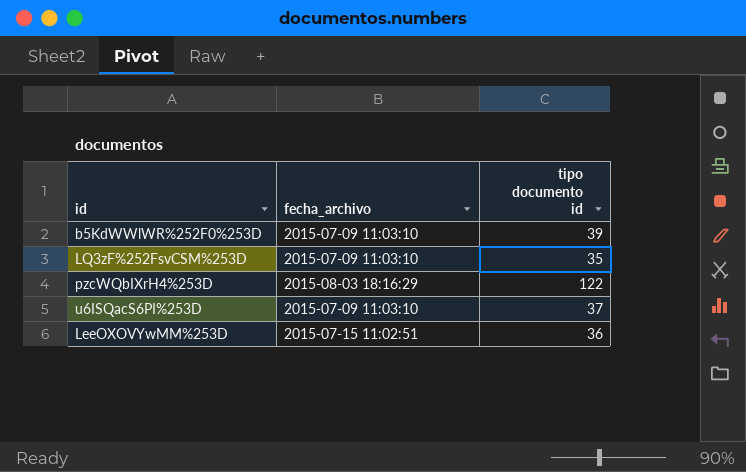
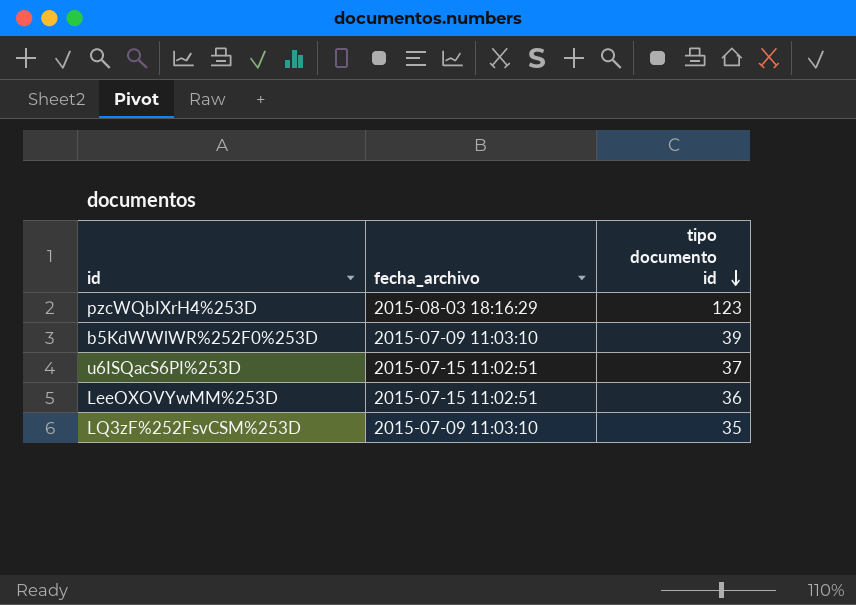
row order: none -> tipo documento id descending
pzcWQbIXrH4%253D | tipo documento id: 122 -> 123
u6ISQacS6PI%253D | fecha_archivo: 2015-07-09 11:03:10 -> 2015-07-15 11:02:51

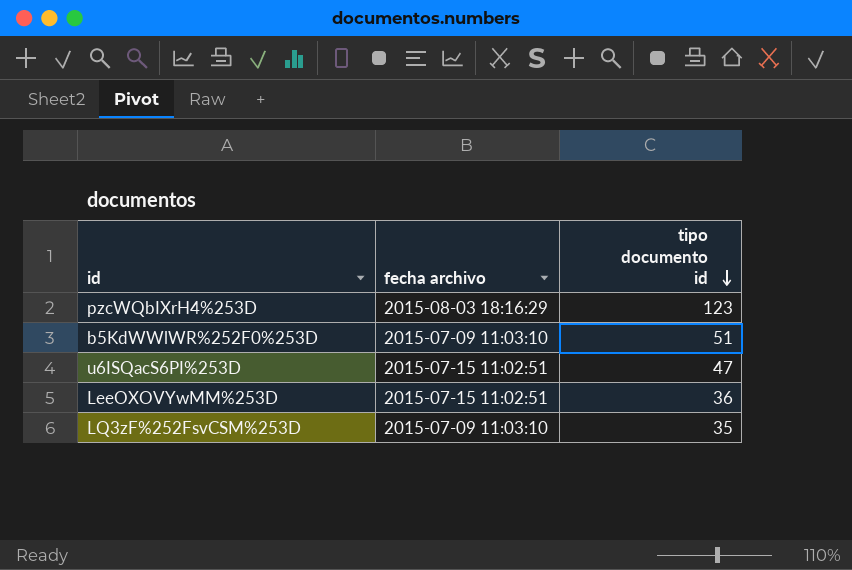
column name: fecha_archivo -> fecha archivo
b5KdWWlWR%252F0%253D | tipo documento id: 39 -> 51
u6ISQacS6PI%253D | tipo documento id: 37 -> 47

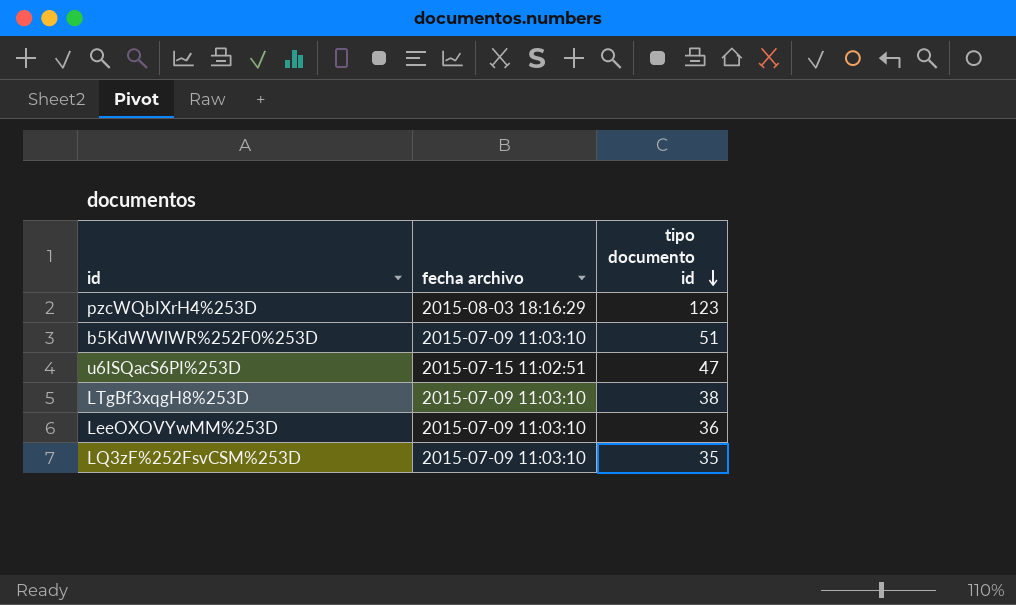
row LTgBf3xqgH8%253D: none -> 2015-07-09 11:03:10 | 38
LeeOXOVYwMM%253D | fecha archivo: 2015-07-15 11:02:51 -> 2015-07-09 11:03:10

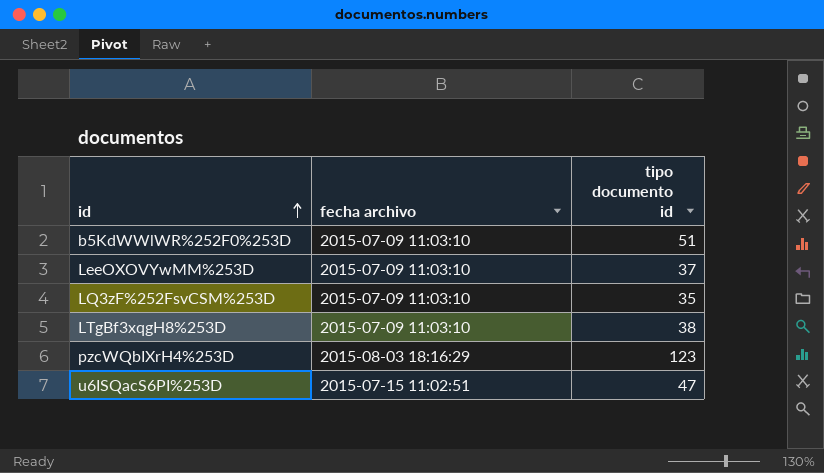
row order: tipo documento id descending -> id ascending
LeeOXOVYwMM%253D | tipo documento id: 36 -> 37

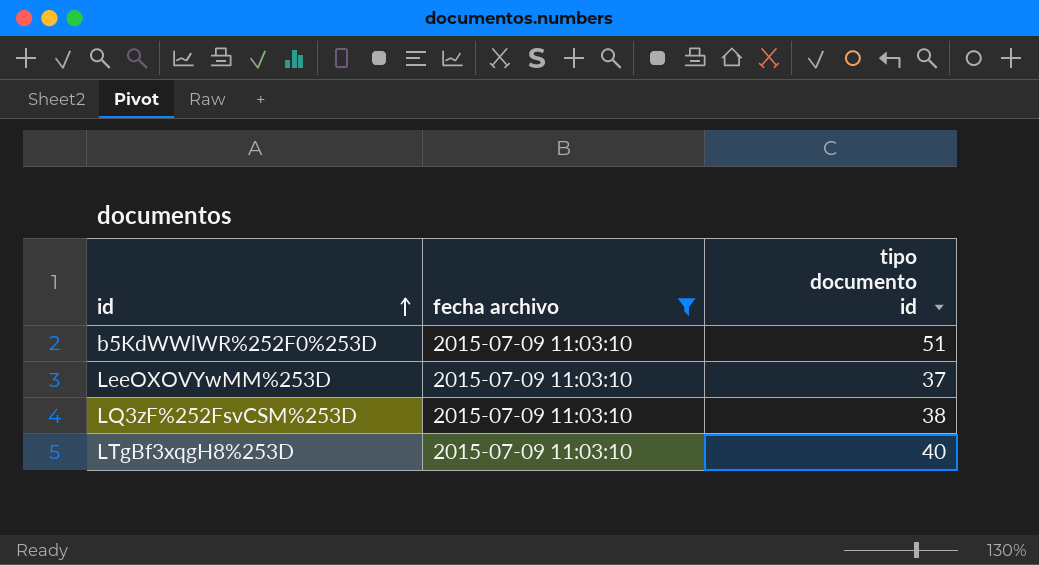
filter: none -> fecha archivo = 2015-07-09 11:03:10
LQ3zF%252FsvCSM%253D | tipo documento id: 35 -> 38
LTgBf3xqgH8%253D | tipo documento id: 38 -> 40

